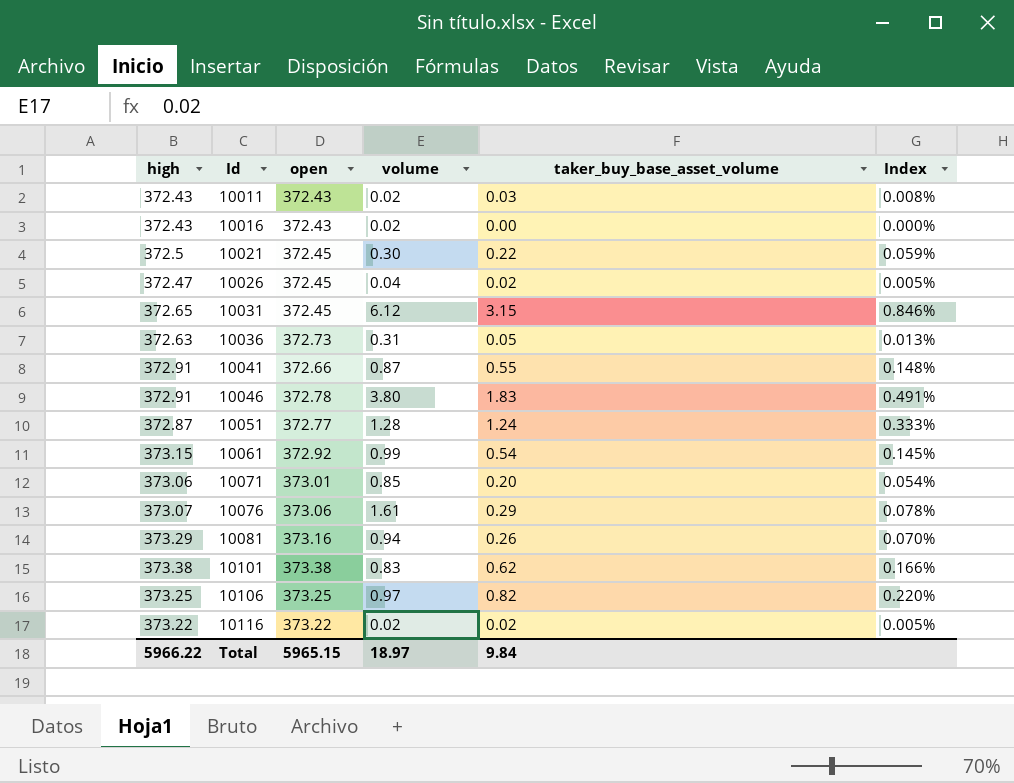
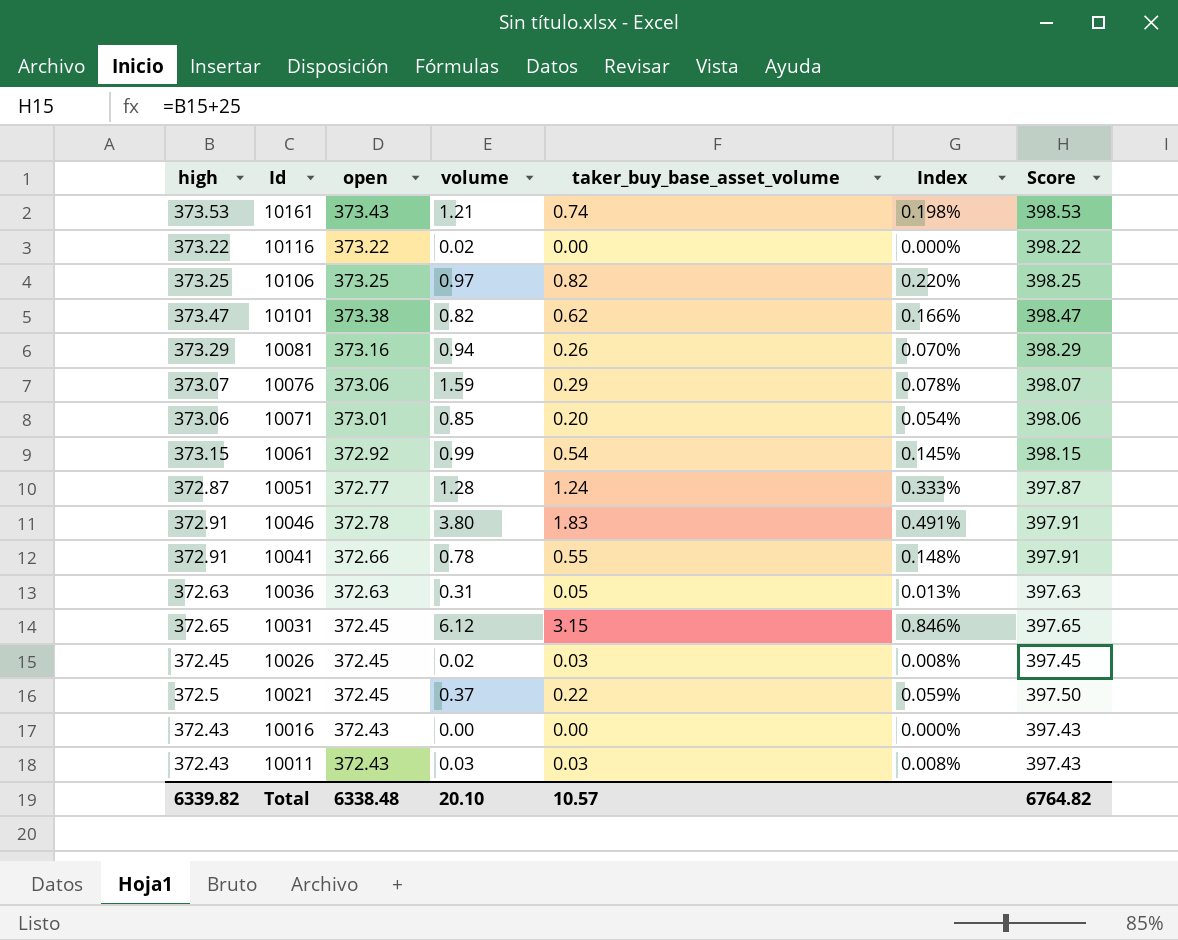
row order: Id ascending -> Id descending
column Score | formula: none -> [high] + 25
row 10161: none -> 373.53 | 373.43 | 1.21 | 0.74 | 0.198% | 398.53
10116 | taker_buy_base_asset_volume: 0.02 -> 0.00
10116 | Index: 0.005% -> 0.000%
10101 | high: 373.38 -> 373.47
10101 | volume: 0.83 -> 0.82
10076 | volume: 1.61 -> 1.59
10041 | volume: 0.87 -> 0.78
10036 | open: 372.73 -> 372.63
10026 | high: 372.47 -> 372.45
10026 | volume: 0.04 -> 0.02
10026 | taker_buy_base_asset_volume: 0.02 -> 0.03
10026 | Index: 0.005% -> 0.008%
10021 | volume: 0.30 -> 0.37
10016 | volume: 0.02 -> 0.00
10011 | volume: 0.02 -> 0.03
Total | high: 5966.22 -> 6339.82
Total | open: 5965.15 -> 6338.48
Total | volume: 18.97 -> 20.10
Total | taker_buy_base_asset_volume: 9.84 -> 10.57

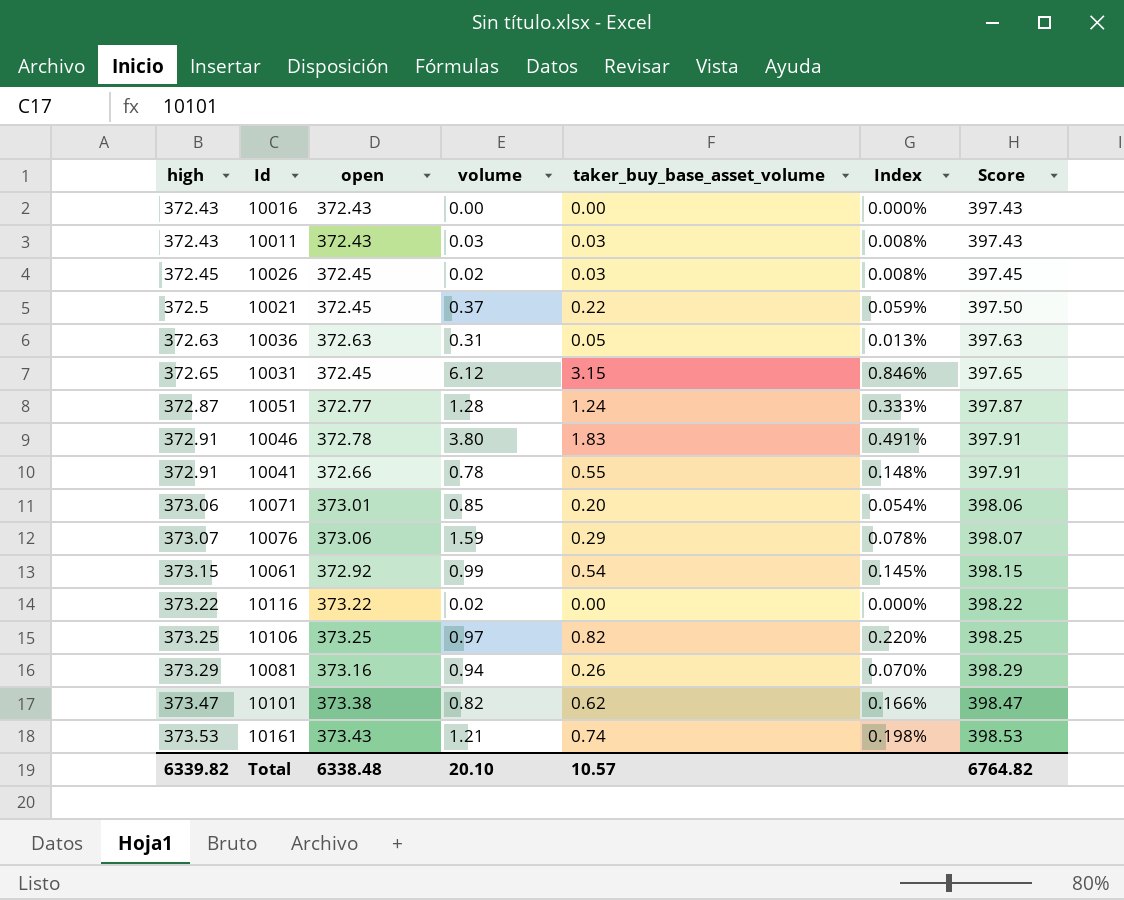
row order: Id descending -> high ascending

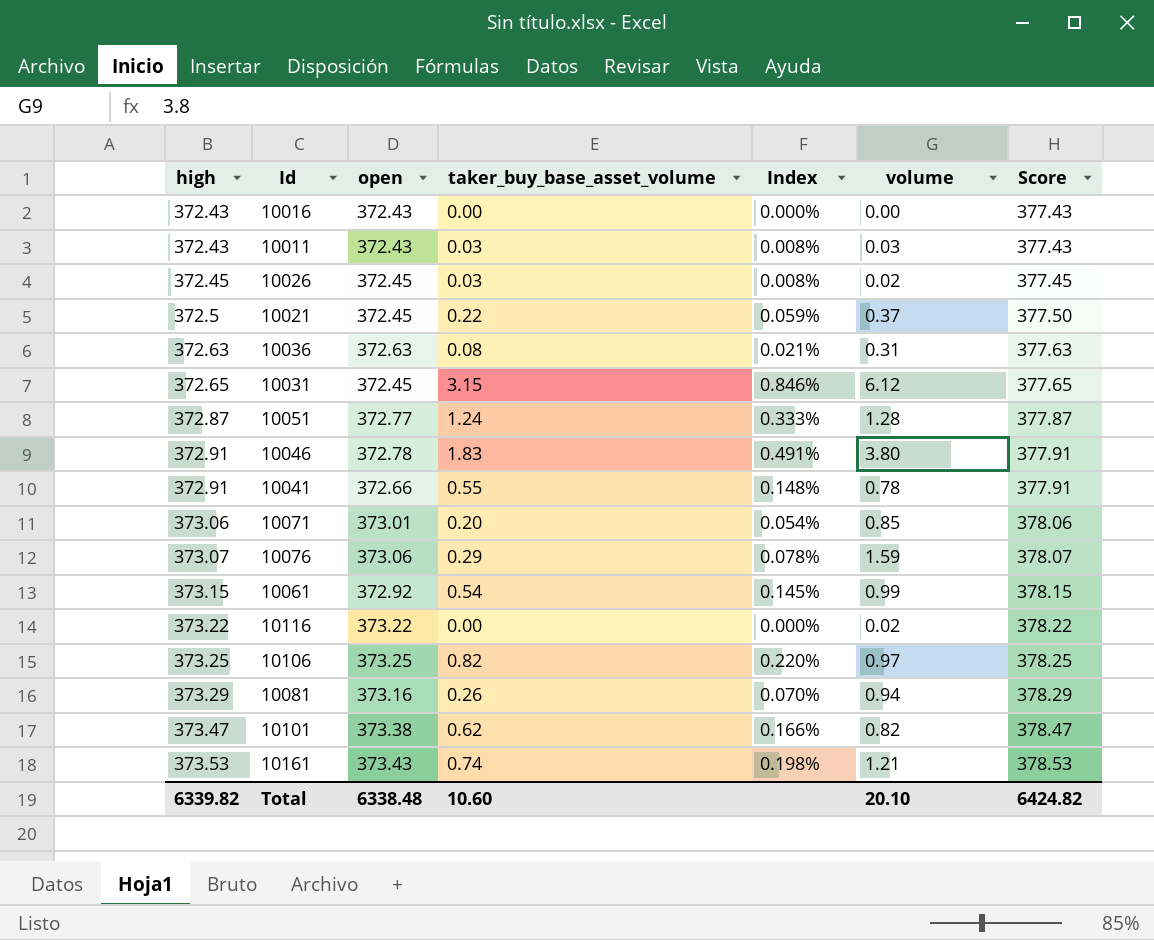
column volume | position: 4 -> 6
column Score | formula: [high] + 25 -> [high] + 5
10036 | taker_buy_base_asset_volume: 0.05 -> 0.08
10036 | Index: 0.013% -> 0.021%
Total | taker_buy_base_asset_volume: 10.57 -> 10.60
Total | Score: 6764.82 -> 6424.82

